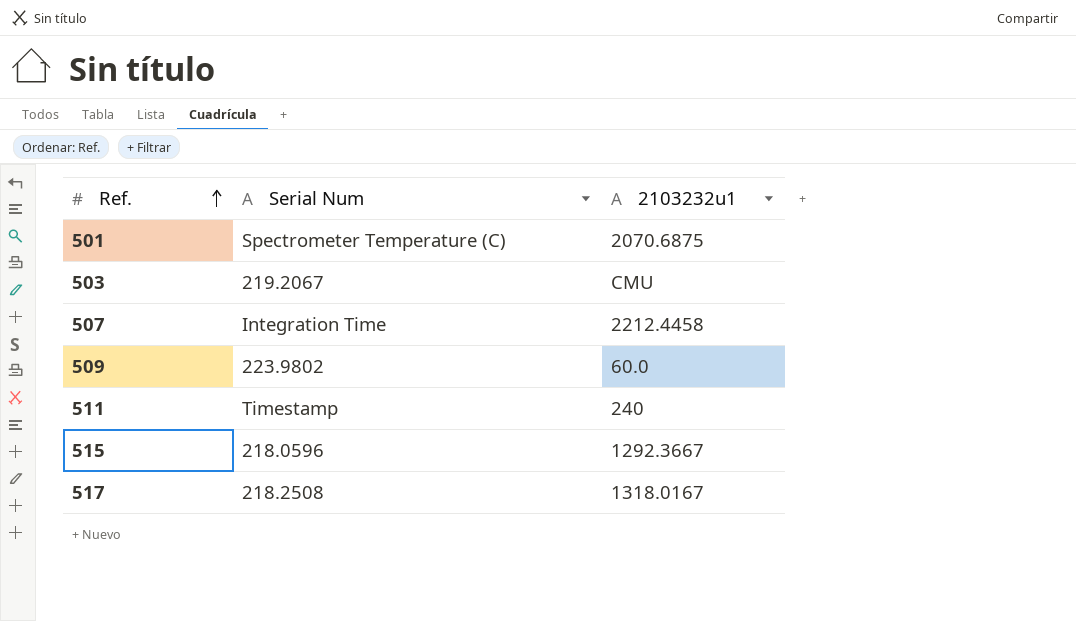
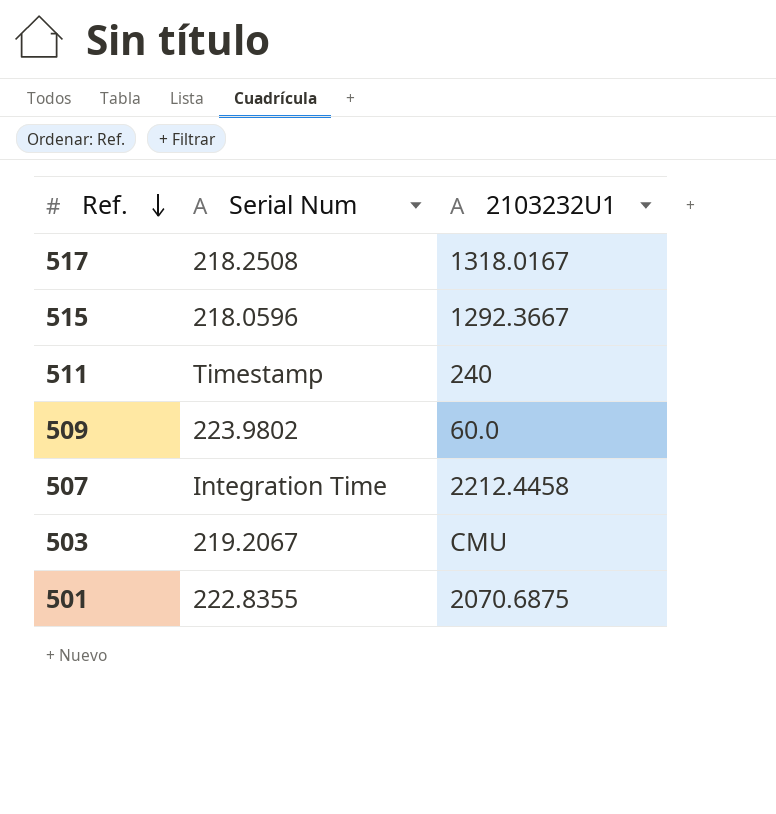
row order: Ref. ascending -> Ref. descending
column name: 2103232u1 -> 2103232U1
501 | Serial Num: Spectrometer Temperature (C) -> 222.8355

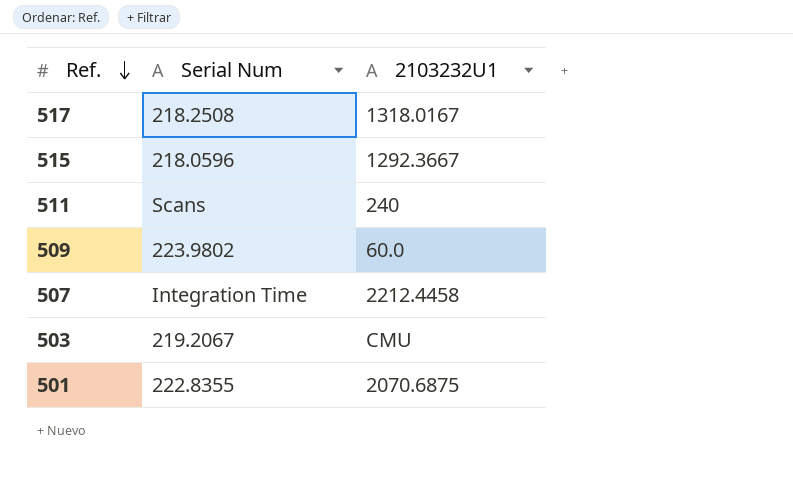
511 | Serial Num: Timestamp -> Scans

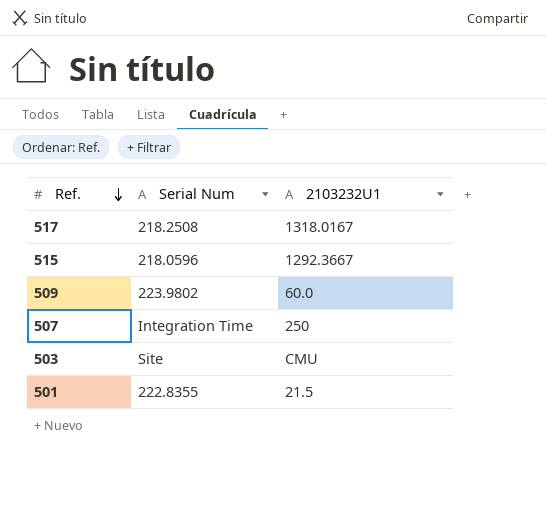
row 511: Scans | 240 -> none
507 | 2103232U1: 2212.4458 -> 250
503 | Serial Num: 219.2067 -> Site
501 | 2103232U1: 2070.6875 -> 21.5

